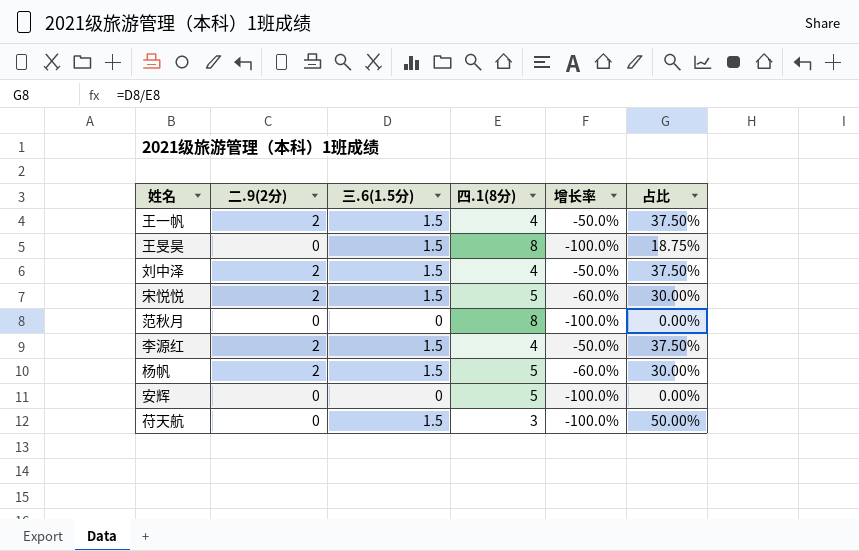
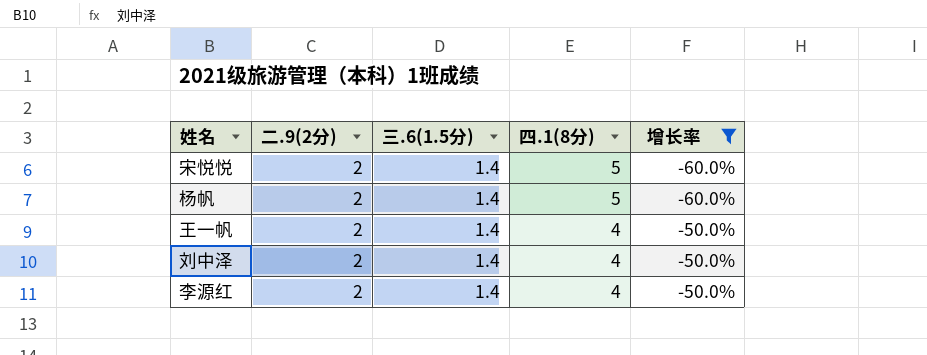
filter: none -> 增长率 != -100.0%
row order: none -> 四.1(8分) descending
column 占比 | formula: [三.6(1.5分)] / [四.1(8分)] -> none
宋悦悦 | 三.6(1.5分): 1.5 -> 1.4
杨帆 | 三.6(1.5分): 1.5 -> 1.4
王一帆 | 三.6(1.5分): 1.5 -> 1.4
刘中泽 | 三.6(1.5分): 1.5 -> 1.4
李源红 | 三.6(1.5分): 1.5 -> 1.4

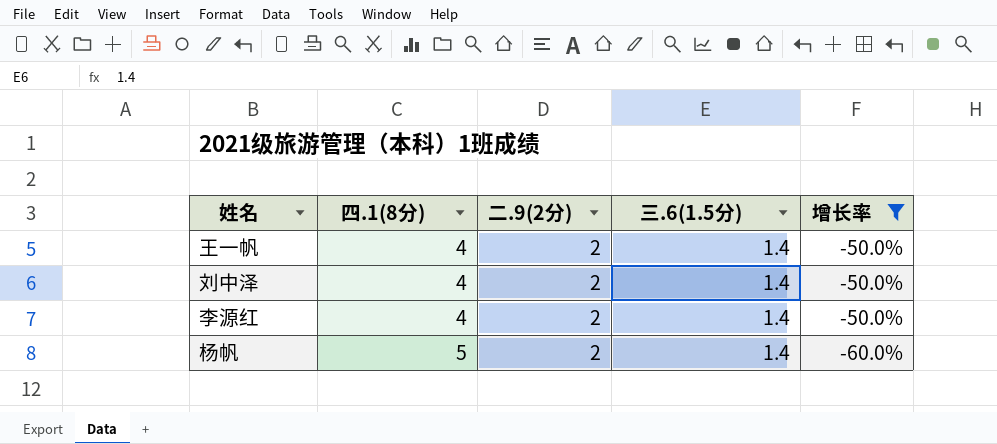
row order: 四.1(8分) descending -> 四.1(8分) ascending
column 四.1(8分) | position: 4 -> 2
row 宋悦悦: 2 | 1.4 | 5 | -60.0% -> none

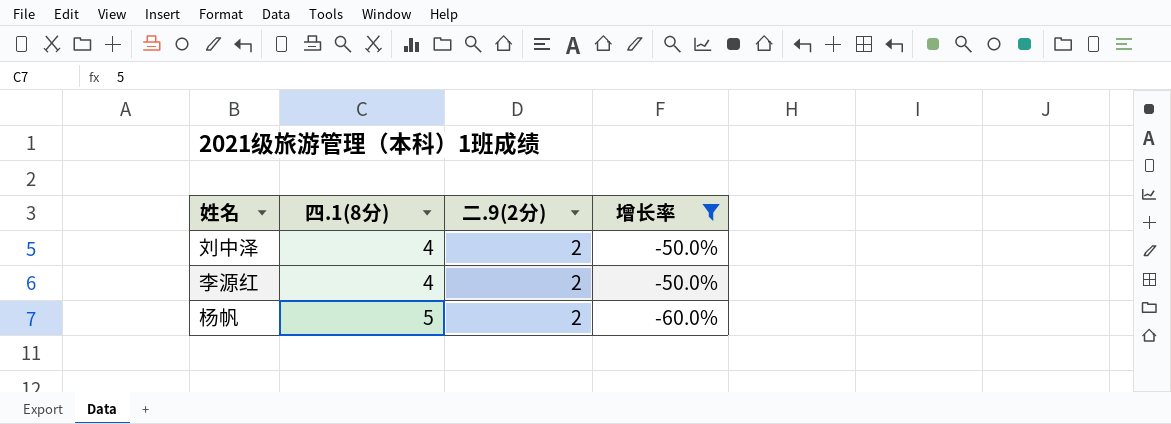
column 三.6(1.5分) | position: 4 -> none
row 王一帆: 4 | 2 | 1.4 | -50.0% -> none

